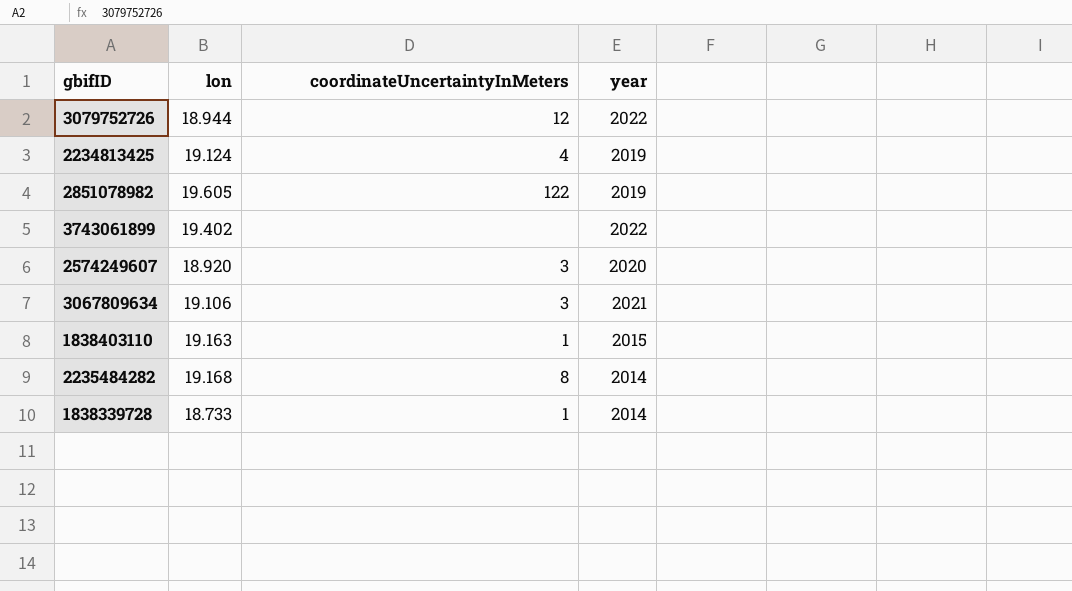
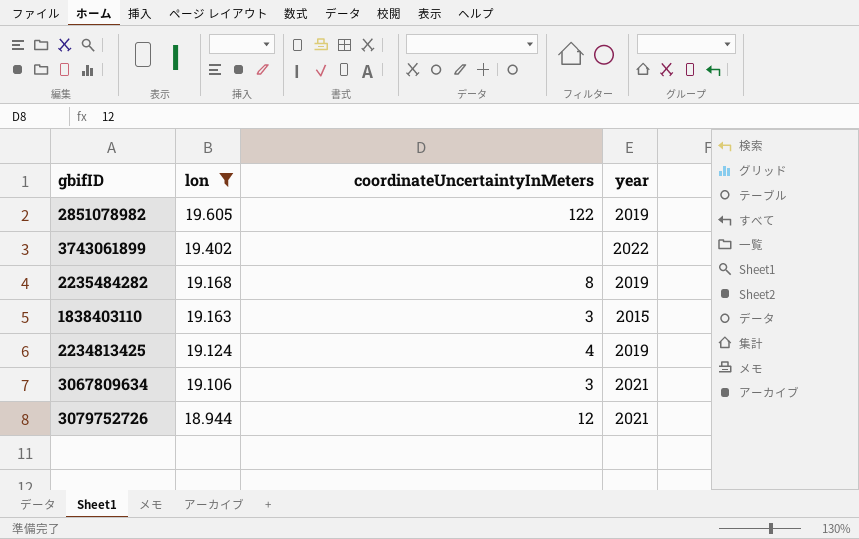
filter: none -> lon >= 18.944
row order: none -> lon descending
2235484282 | year: 2014 -> 2019
1838403110 | coordinateUncertaintyInMeters: 1 -> 3
3079752726 | year: 2022 -> 2021

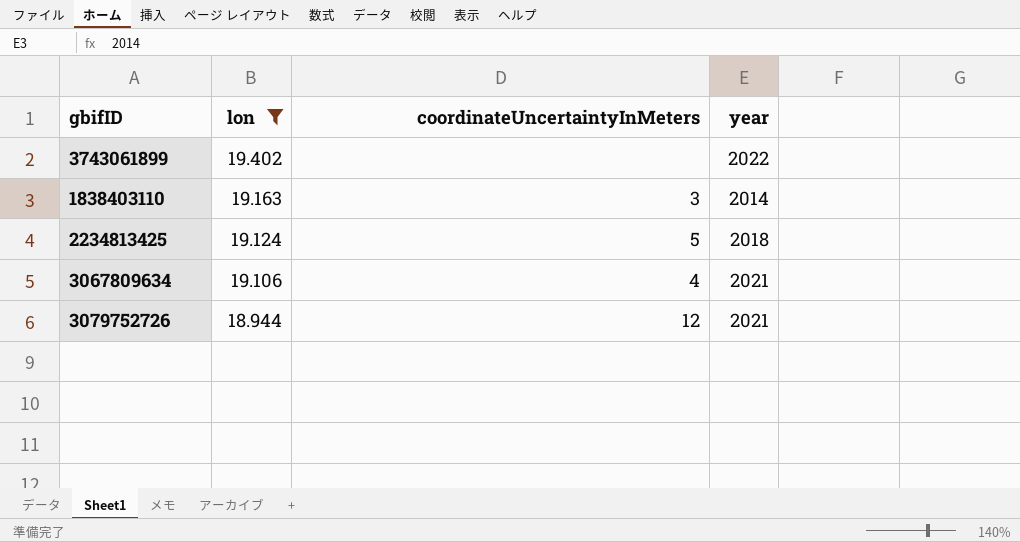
row 2851078982: 19.605 | 122 | 2019 -> none
row 2235484282: 19.168 | 8 | 2019 -> none
1838403110 | year: 2015 -> 2014
2234813425 | coordinateUncertaintyInMeters: 4 -> 5
2234813425 | year: 2019 -> 2018
3067809634 | coordinateUncertaintyInMeters: 3 -> 4

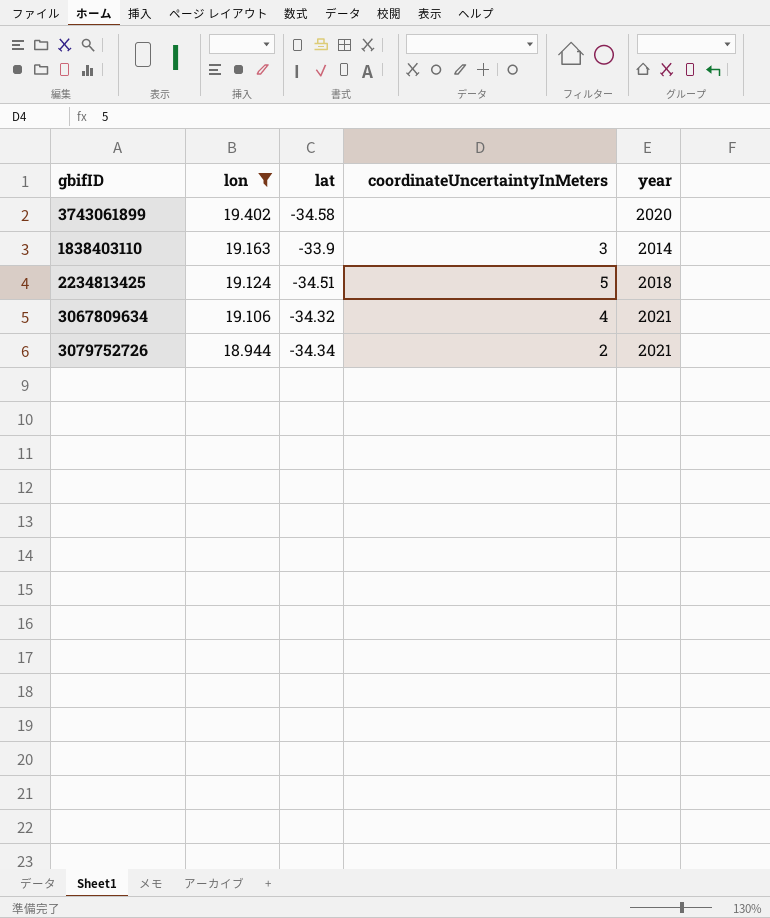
column lat | position: none -> 3
3743061899 | year: 2022 -> 2020
3079752726 | coordinateUncertaintyInMeters: 12 -> 2

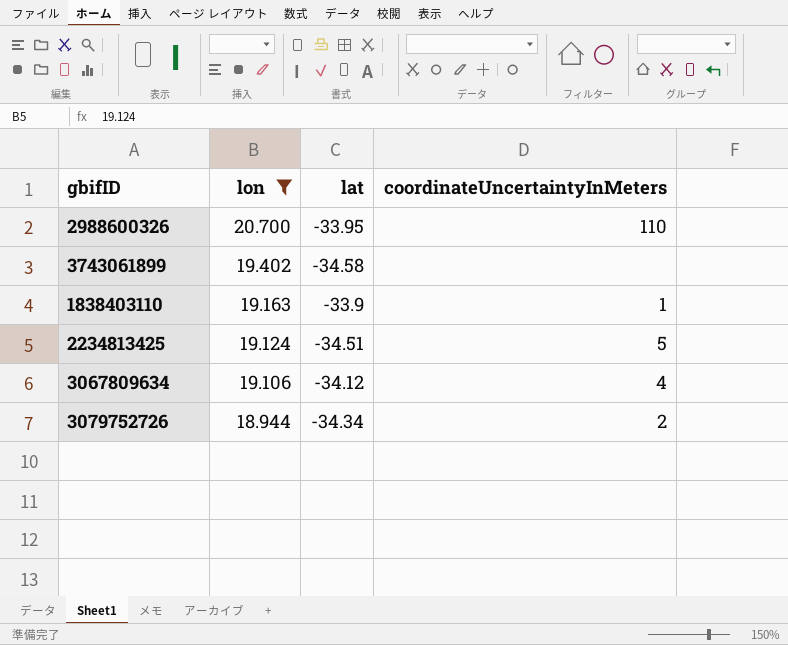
column year | position: 5 -> none
row 2988600326: none -> 20.700 | -33.95 | 110
1838403110 | coordinateUncertaintyInMeters: 3 -> 1
3067809634 | lat: -34.32 -> -34.12

